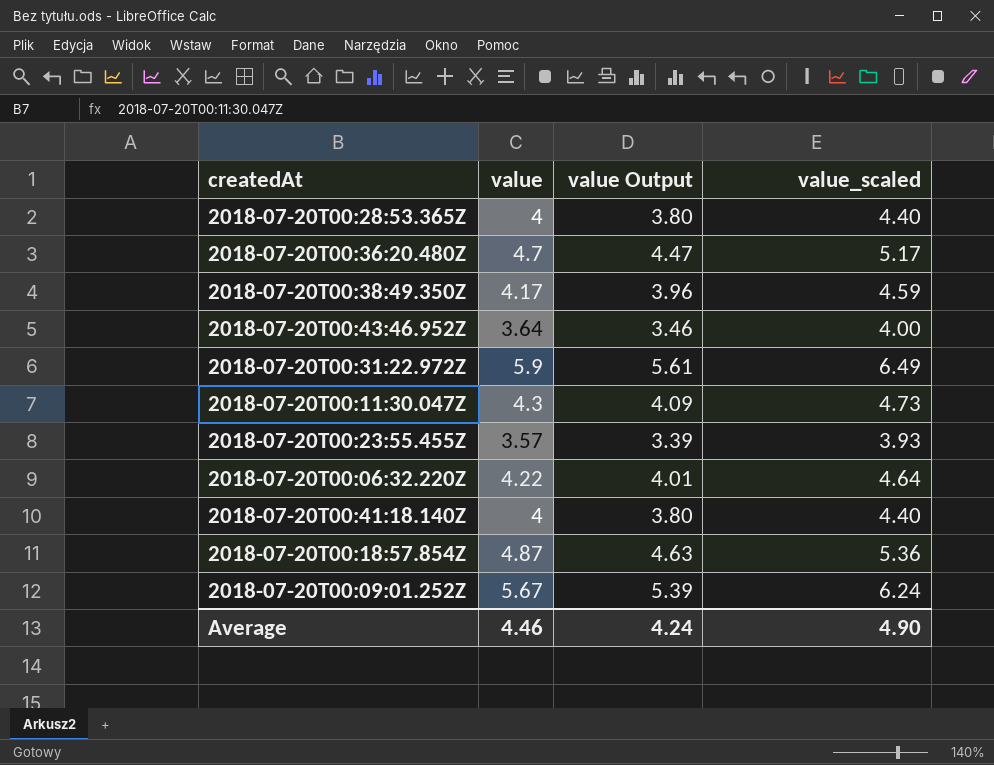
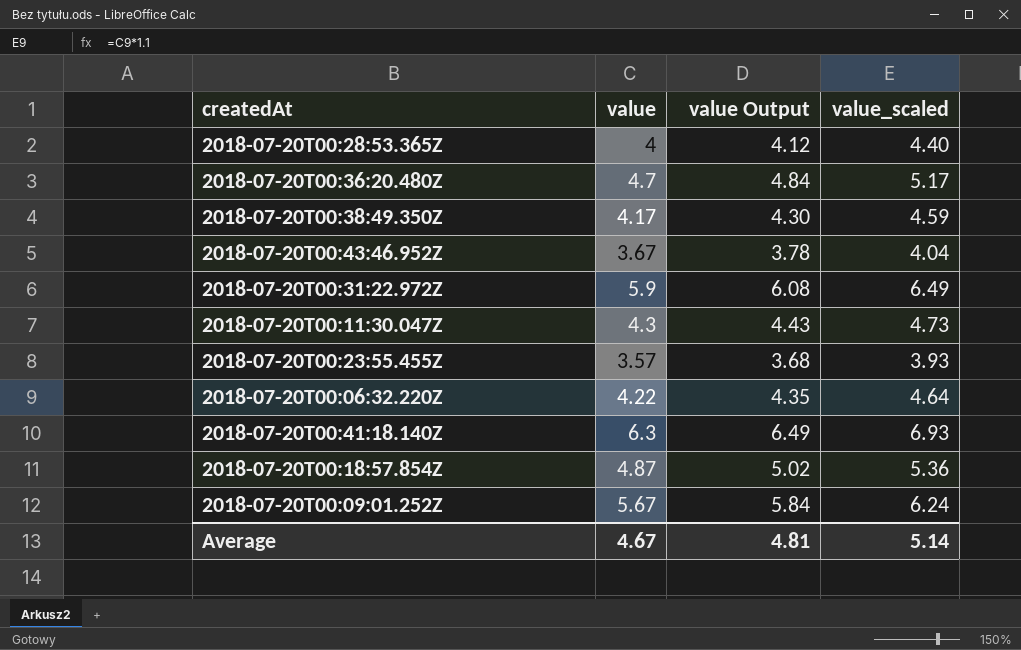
column value Output | formula: [value] * 0.95 -> [value] * 1.03
2018-07-20T00:43:46.952Z | value: 3.64 -> 3.67
2018-07-20T00:43:46.952Z | value_scaled: 4.00 -> 4.04
2018-07-20T00:41:18.140Z | value: 4 -> 6.3
2018-07-20T00:41:18.140Z | value_scaled: 4.40 -> 6.93
Average | value: 4.46 -> 4.67
Average | value Output: 4.24 -> 4.81
Average | value_scaled: 4.90 -> 5.14

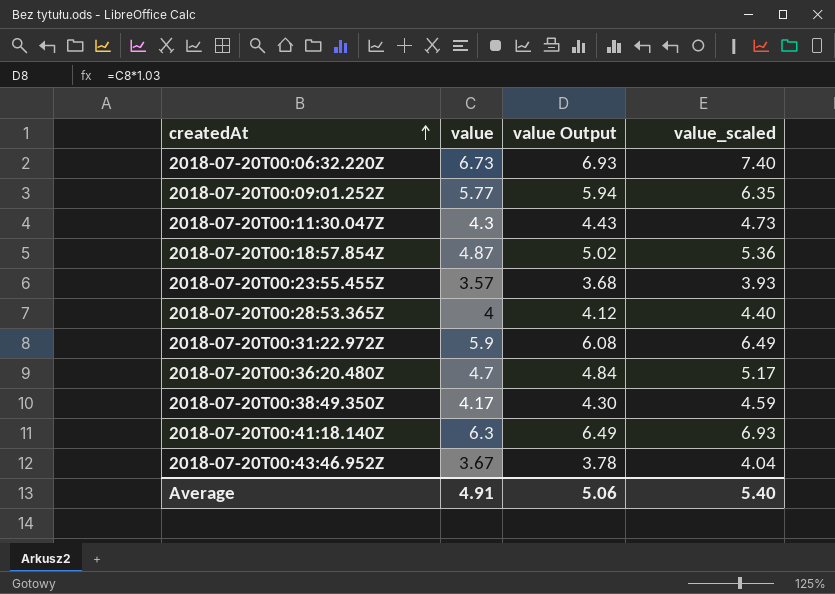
row order: none -> createdAt ascending
2018-07-20T00:06:32.220Z | value: 4.22 -> 6.73
2018-07-20T00:06:32.220Z | value Output: 4.35 -> 6.93
2018-07-20T00:06:32.220Z | value_scaled: 4.64 -> 7.40
2018-07-20T00:09:01.252Z | value: 5.67 -> 5.77
2018-07-20T00:09:01.252Z | value Output: 5.84 -> 5.94
2018-07-20T00:09:01.252Z | value_scaled: 6.24 -> 6.35
Average | value: 4.67 -> 4.91
Average | value Output: 4.81 -> 5.06
Average | value_scaled: 5.14 -> 5.40

